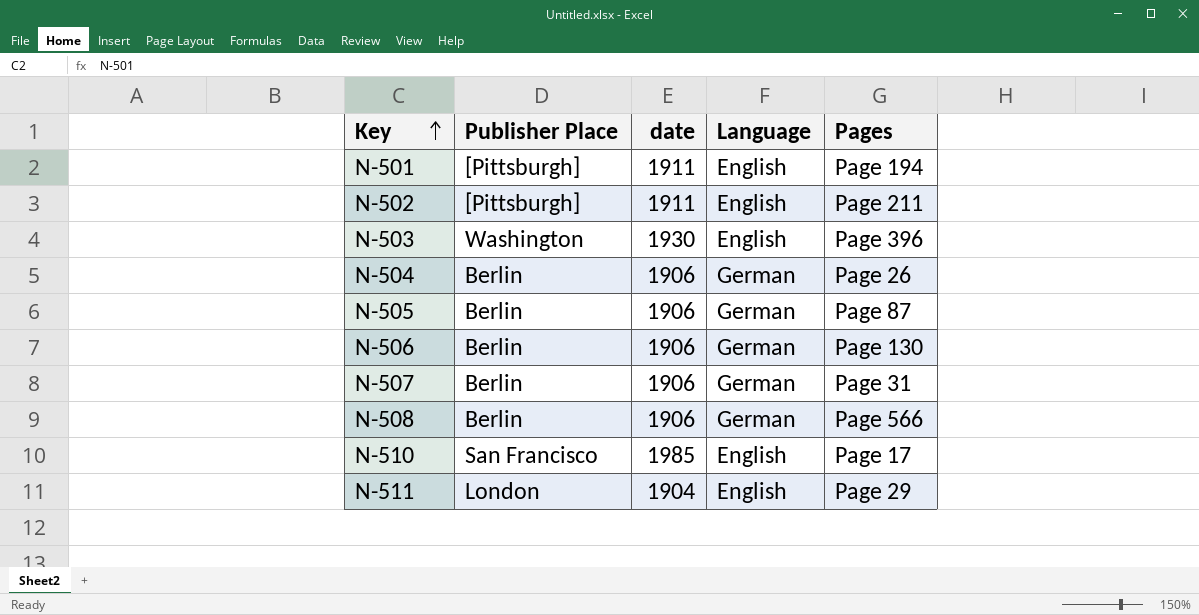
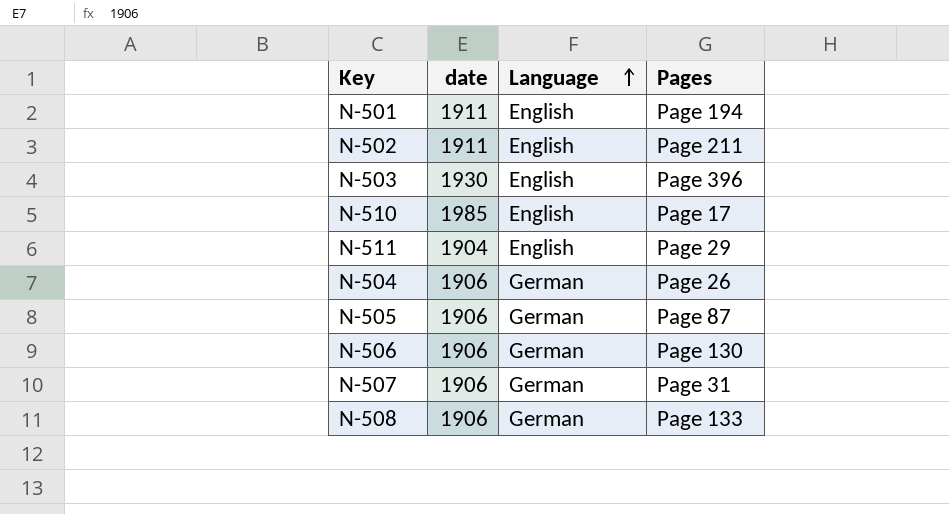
row order: Key ascending -> Language ascending
column Publisher Place | position: 2 -> none
N-508 | Pages: Page 566 -> Page 133

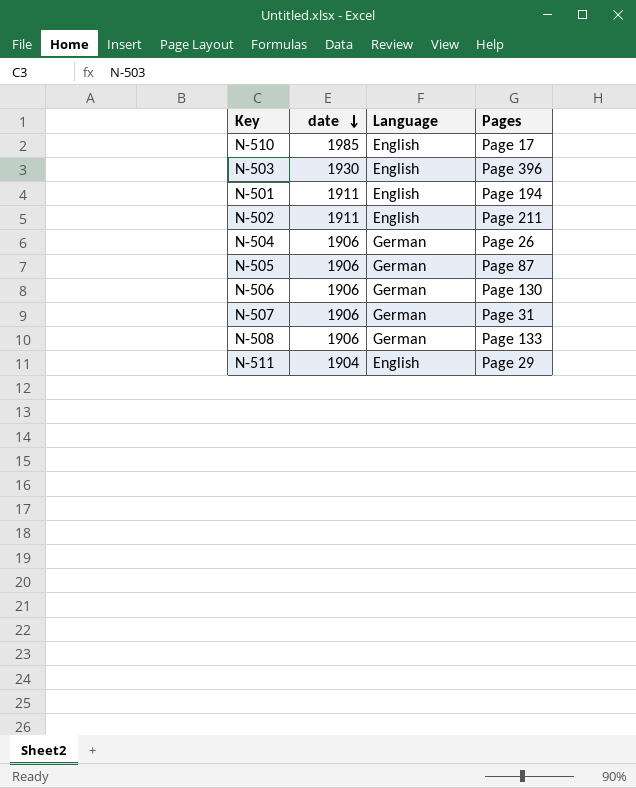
row order: Language ascending -> date descending

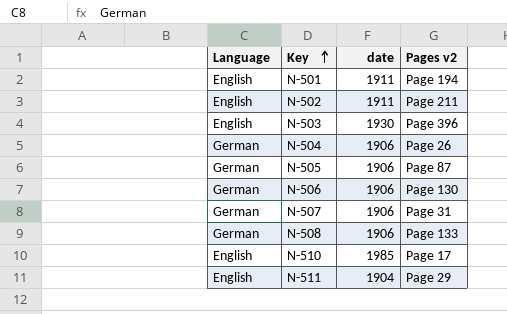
row order: date descending -> Key ascending
column Language | position: 3 -> 1
column name: Pages -> Pages v2

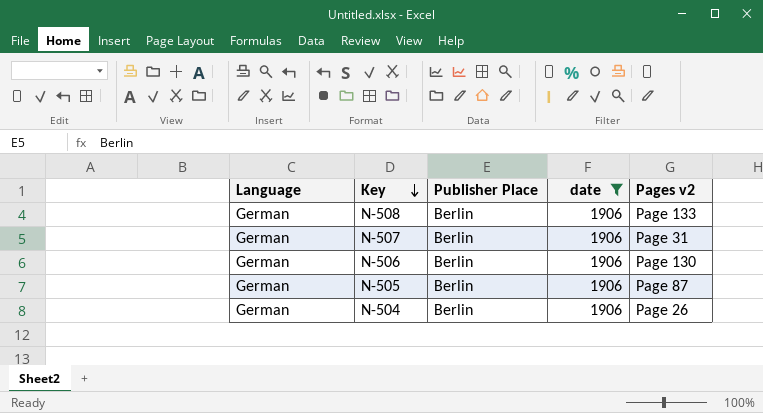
filter: none -> date = 1906
row order: Key ascending -> Key descending
column Publisher Place | position: none -> 3

